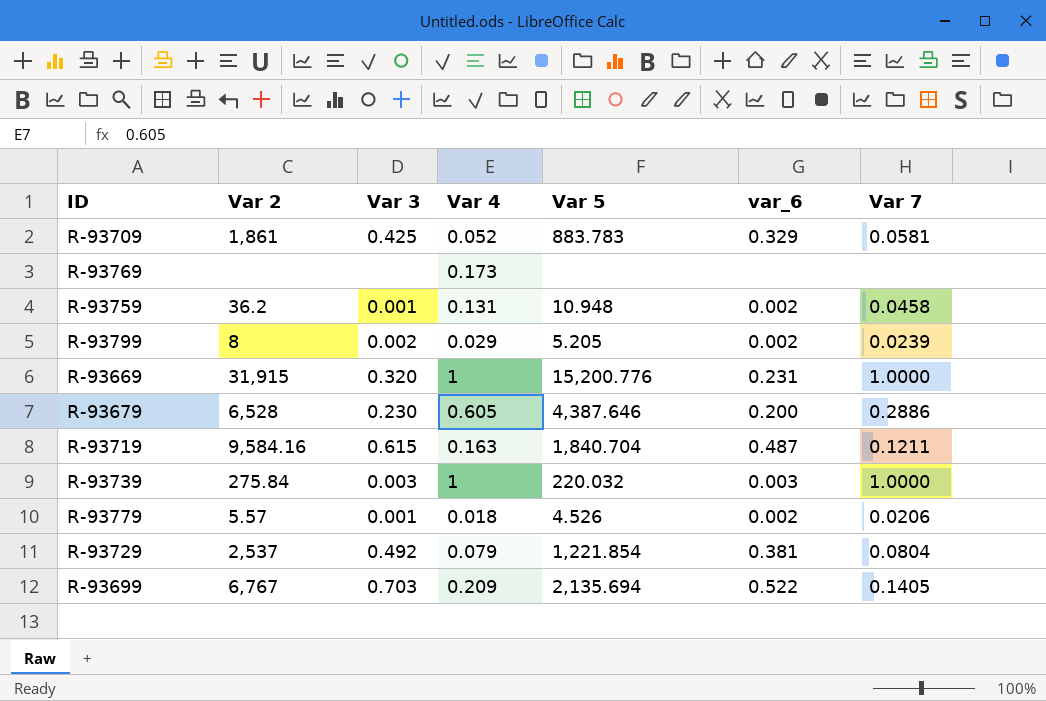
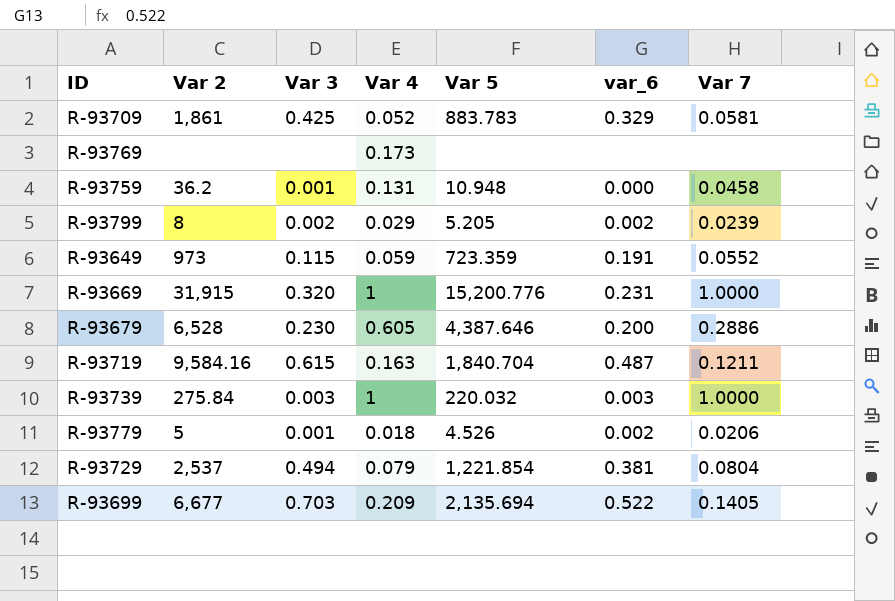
R-93759 | var_6: 0.002 -> 0.000
row R-93649: none -> 973 | 0.115 | 0.059 | 723.359 | 0.191 | 0.0552
R-93779 | Var 2: 5.57 -> 5
R-93729 | Var 3: 0.492 -> 0.494
R-93699 | Var 2: 6,767 -> 6,677

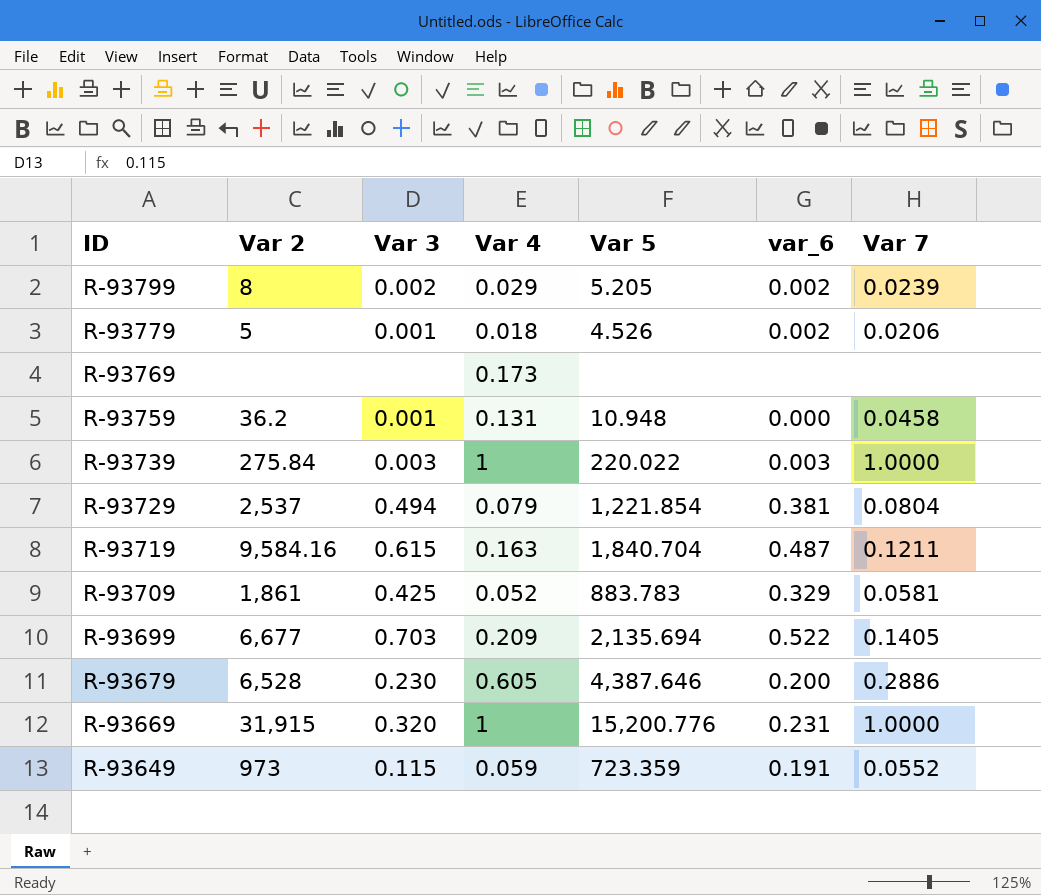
row order: none -> ID descending
R-93739 | Var 5: 220.032 -> 220.022

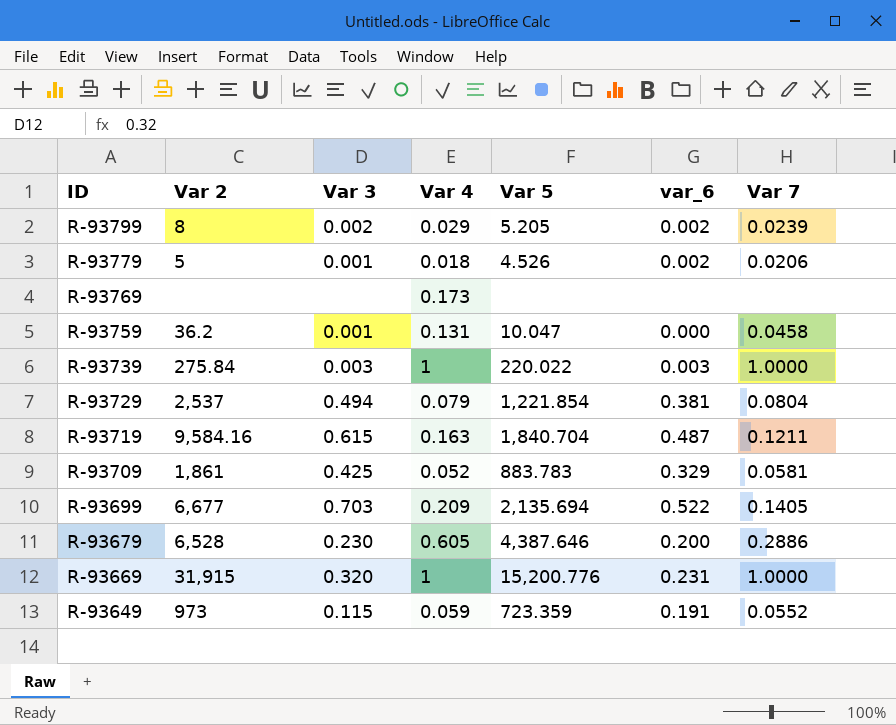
R-93759 | Var 5: 10.948 -> 10.047

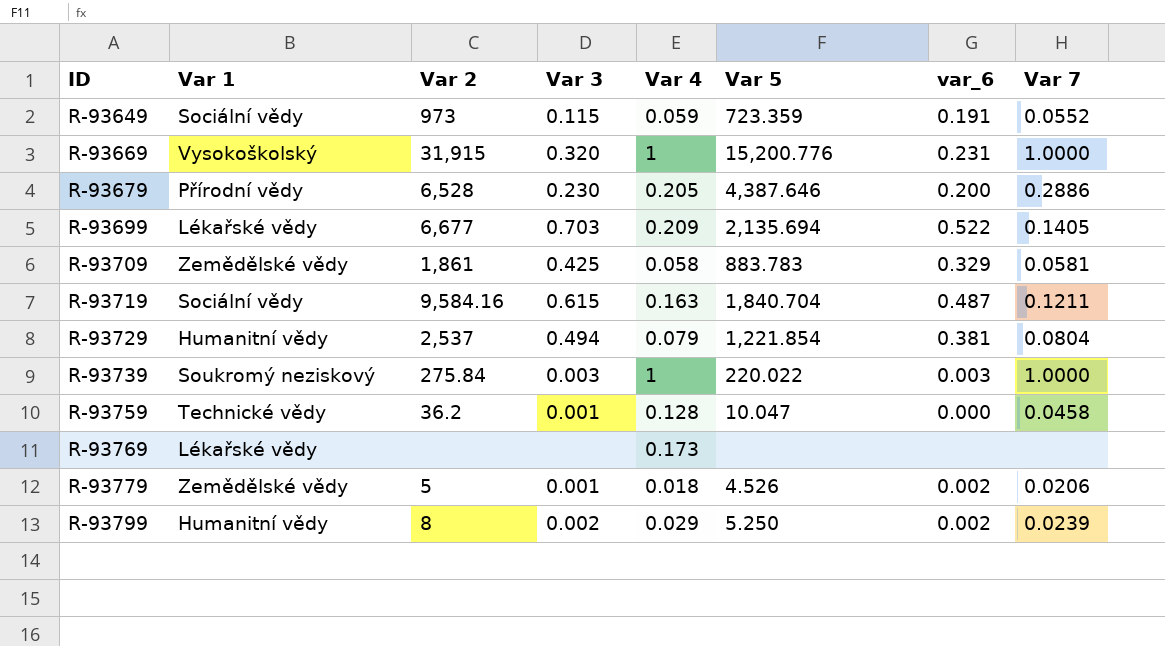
row order: ID descending -> ID ascending
column Var 1 | position: none -> 2
R-93679 | Var 4: 0.605 -> 0.205
R-93709 | Var 4: 0.052 -> 0.058
R-93759 | Var 4: 0.131 -> 0.128
R-93799 | Var 5: 5.205 -> 5.250

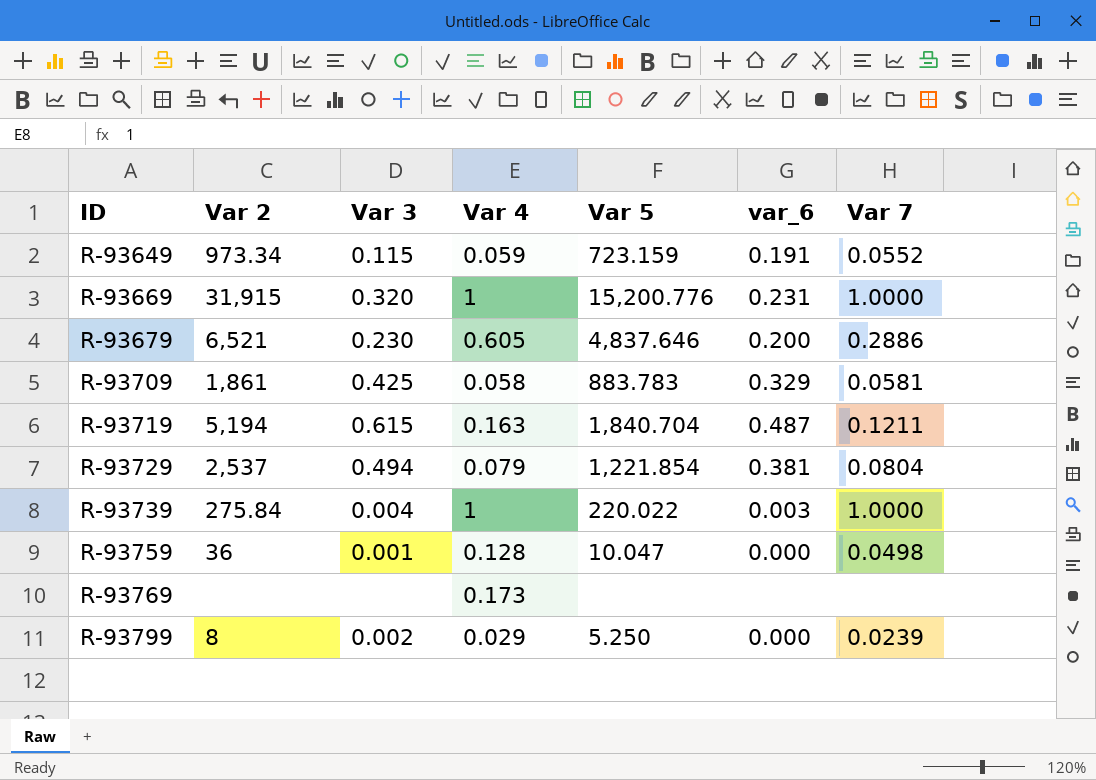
column Var 1 | position: 2 -> none
row R-93699: Lékařské vědy | 6,677 | 0.703 | 0.209 | 2,135.694 | 0.522 | 0.1405 -> none
row R-93779: Zemědělské vědy | 5 | 0.001 | 0.018 | 4.526 | 0.002 | 0.0206 -> none
R-93649 | Var 2: 973 -> 973.34
R-93649 | Var 5: 723.359 -> 723.159
R-93679 | Var 2: 6,528 -> 6,521
R-93679 | Var 4: 0.205 -> 0.605
R-93679 | Var 5: 4,387.646 -> 4,837.646
R-93719 | Var 2: 9,584.16 -> 5,194
R-93739 | Var 3: 0.003 -> 0.004
R-93759 | Var 2: 36.2 -> 36
R-93759 | Var 7: 0.0458 -> 0.0498
R-93799 | var_6: 0.002 -> 0.000

